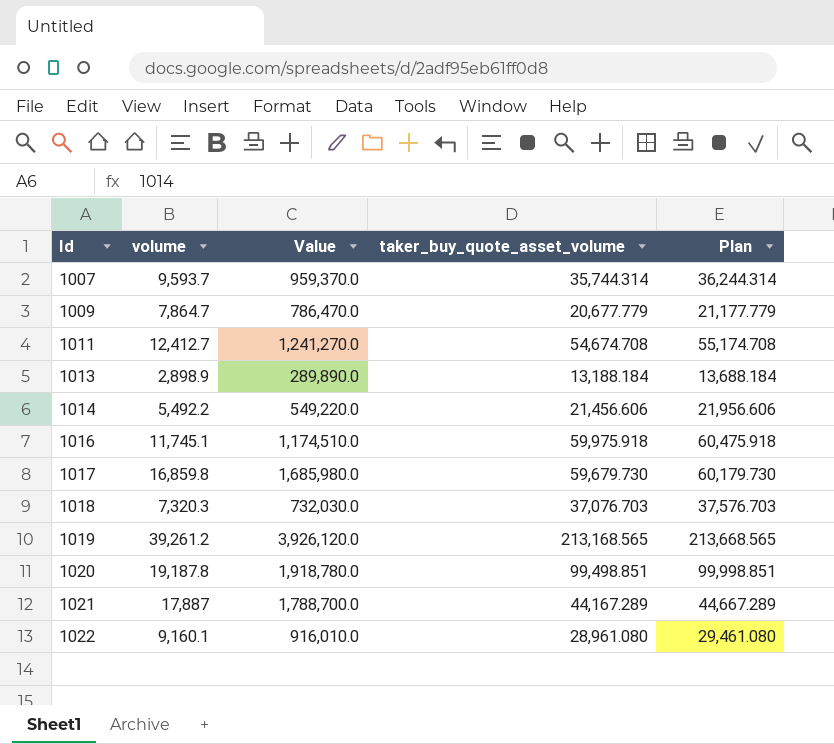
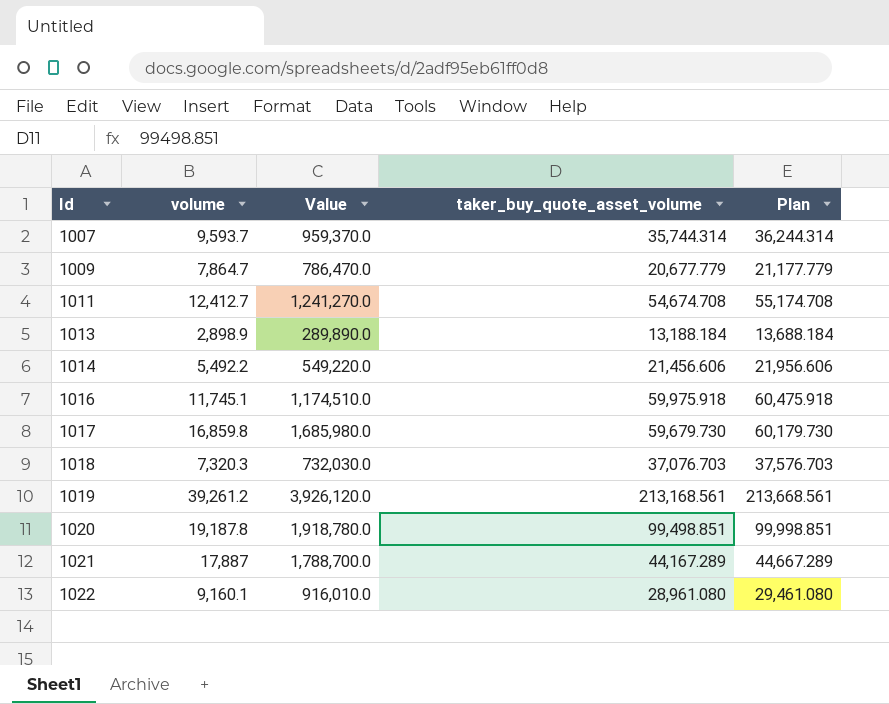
1019 | taker_buy_quote_asset_volume: 213,168.565 -> 213,168.561
1019 | Plan: 213,668.565 -> 213,668.561

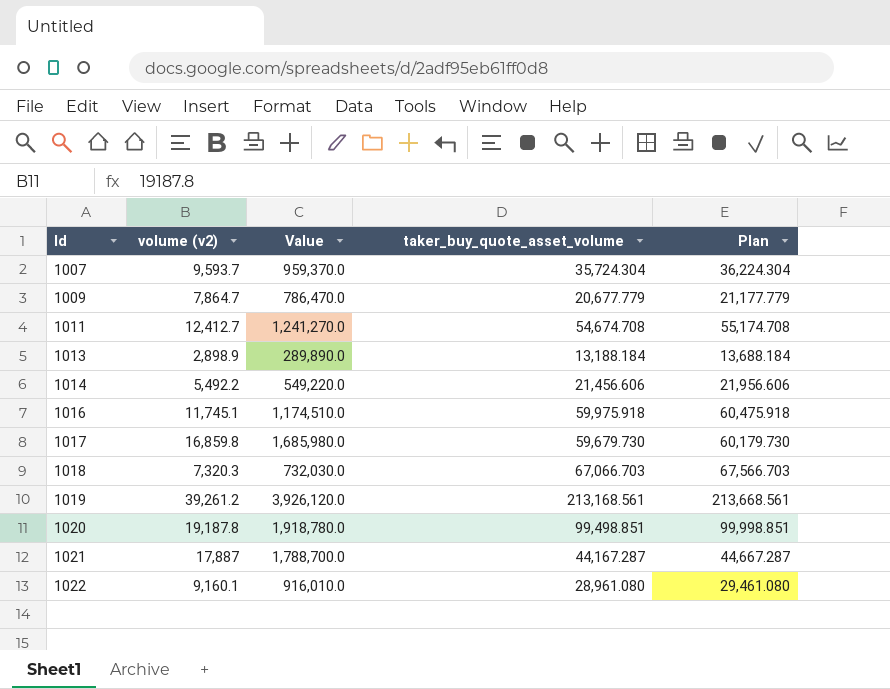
column name: volume -> volume (v2)
1007 | taker_buy_quote_asset_volume: 35,744.314 -> 35,724.304
1007 | Plan: 36,244.314 -> 36,224.304
1018 | taker_buy_quote_asset_volume: 37,076.703 -> 67,066.703
1018 | Plan: 37,576.703 -> 67,566.703
1021 | taker_buy_quote_asset_volume: 44,167.289 -> 44,167.287
1021 | Plan: 44,667.289 -> 44,667.287

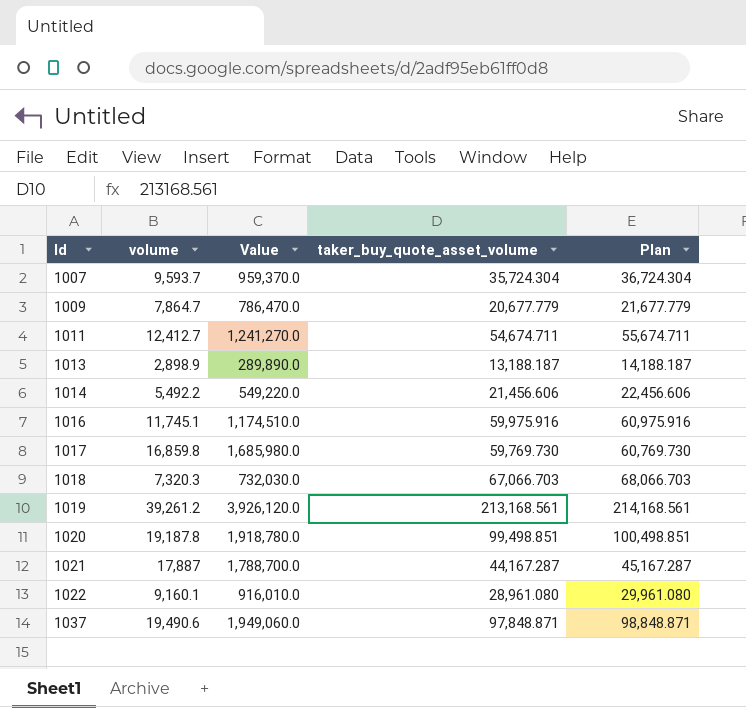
column name: volume (v2) -> volume
column Plan | formula: [taker_buy_quote_asset_volume] + 500 -> [taker_buy_quote_asset_volume] + 1000
1011 | taker_buy_quote_asset_volume: 54,674.708 -> 54,674.711
1013 | taker_buy_quote_asset_volume: 13,188.184 -> 13,188.187
1016 | taker_buy_quote_asset_volume: 59,975.918 -> 59,975.916
1017 | taker_buy_quote_asset_volume: 59,679.730 -> 59,769.730
row 1037: none -> 19,490.6 | 1,949,060.0 | 97,848.871 | 98,848.871

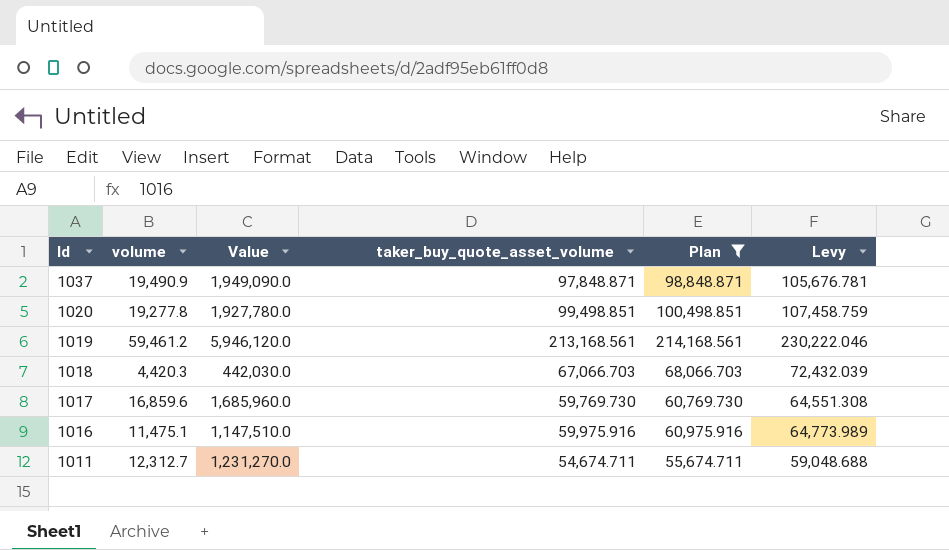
filter: none -> Plan >= 55,674.711
row order: Id ascending -> Id descending
column Levy | formula: none -> [taker_buy_quote_asset_volume] * 1.08
1037 | volume: 19,490.6 -> 19,490.9
1037 | Value: 1,949,060.0 -> 1,949,090.0
1020 | volume: 19,187.8 -> 19,277.8
1020 | Value: 1,918,780.0 -> 1,927,780.0
1019 | volume: 39,261.2 -> 59,461.2
1019 | Value: 3,926,120.0 -> 5,946,120.0
1018 | volume: 7,320.3 -> 4,420.3
1018 | Value: 732,030.0 -> 442,030.0
1017 | volume: 16,859.8 -> 16,859.6
1017 | Value: 1,685,980.0 -> 1,685,960.0
1016 | volume: 11,745.1 -> 11,475.1
1016 | Value: 1,174,510.0 -> 1,147,510.0
1011 | volume: 12,412.7 -> 12,312.7
1011 | Value: 1,241,270.0 -> 1,231,270.0

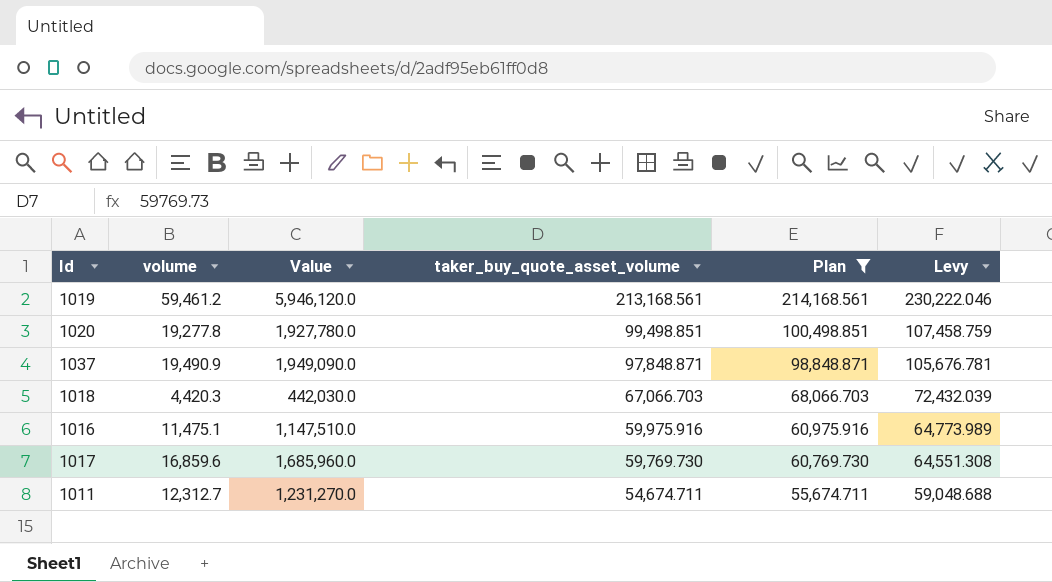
row order: Id descending -> taker_buy_quote_asset_volume descending

